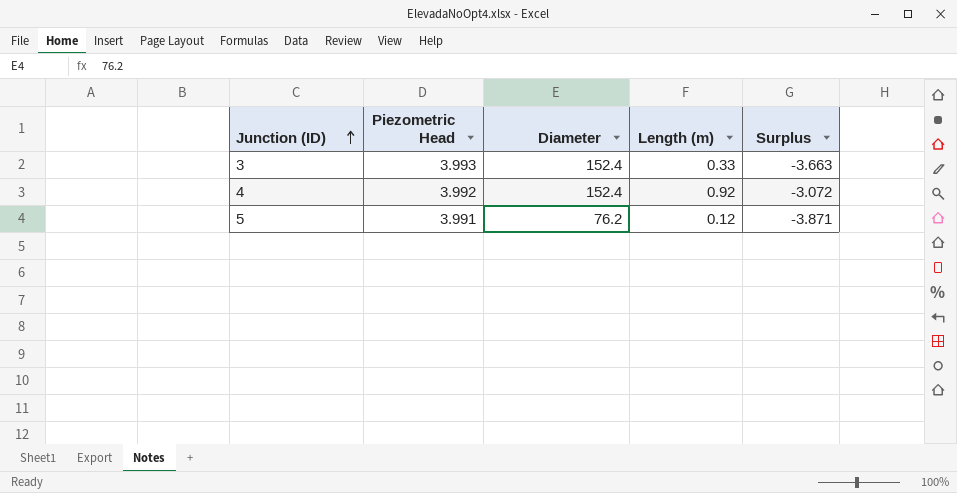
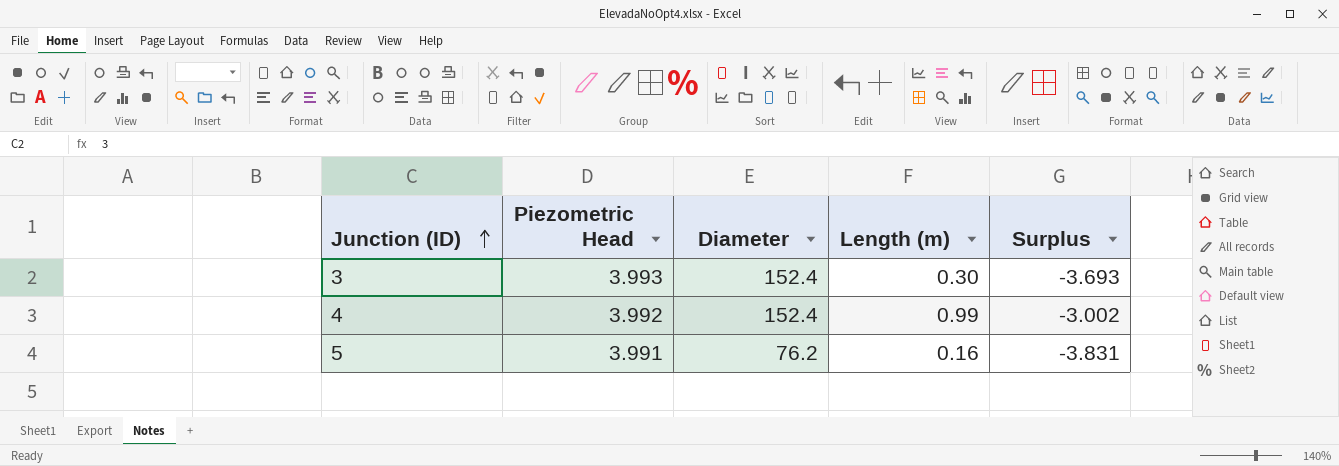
3 | Length (m): 0.33 -> 0.30
3 | Surplus: -3.663 -> -3.693
4 | Length (m): 0.92 -> 0.99
4 | Surplus: -3.072 -> -3.002
5 | Length (m): 0.12 -> 0.16
5 | Surplus: -3.871 -> -3.831

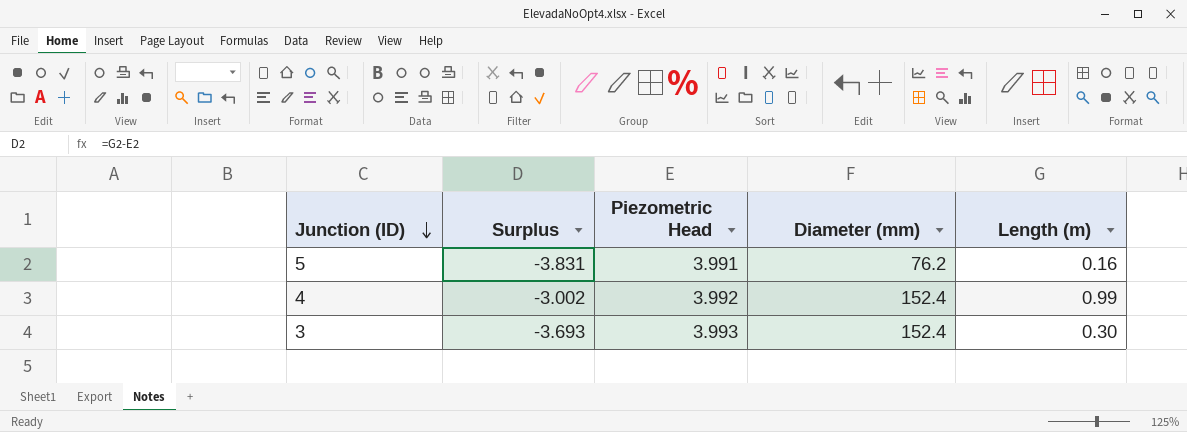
row order: Junction (ID) ascending -> Junction (ID) descending
column Surplus | position: 5 -> 2
column name: Diameter -> Diameter (mm)

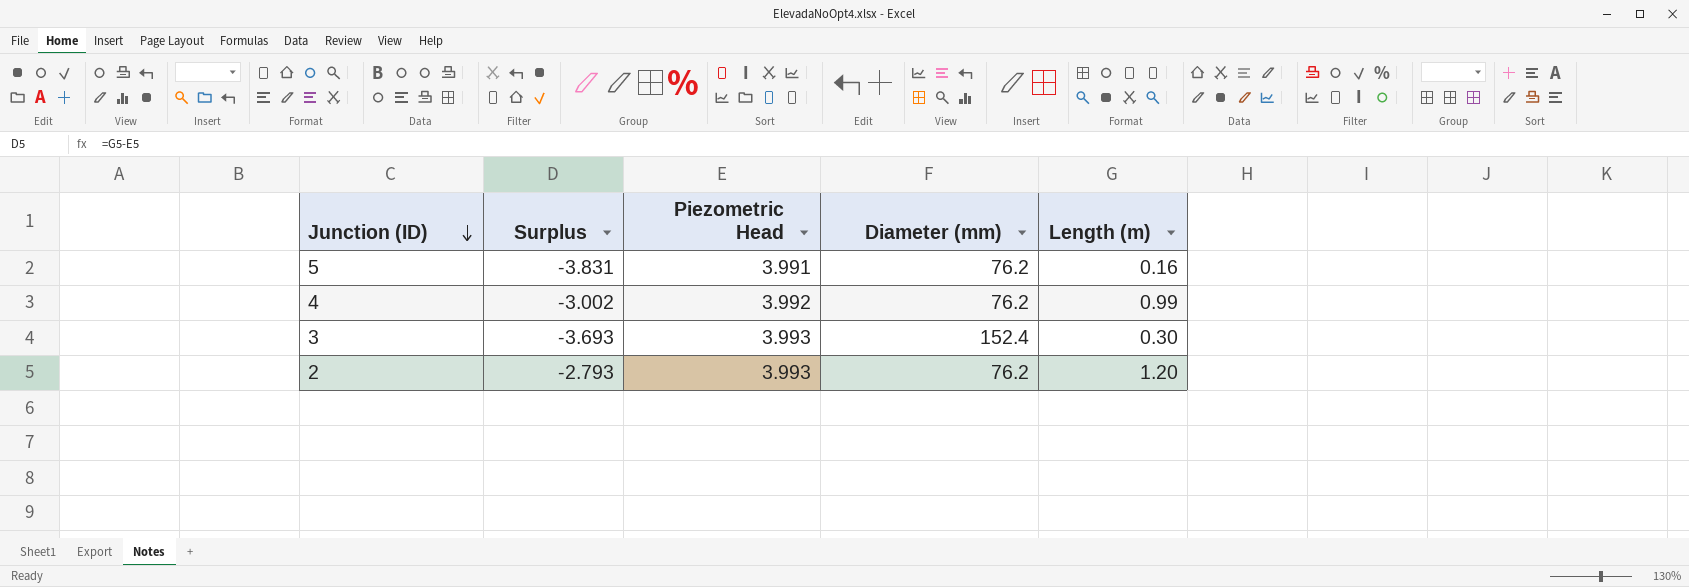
4 | Diameter (mm): 152.4 -> 76.2
row 2: none -> -2.793 | 3.993 | 76.2 | 1.20

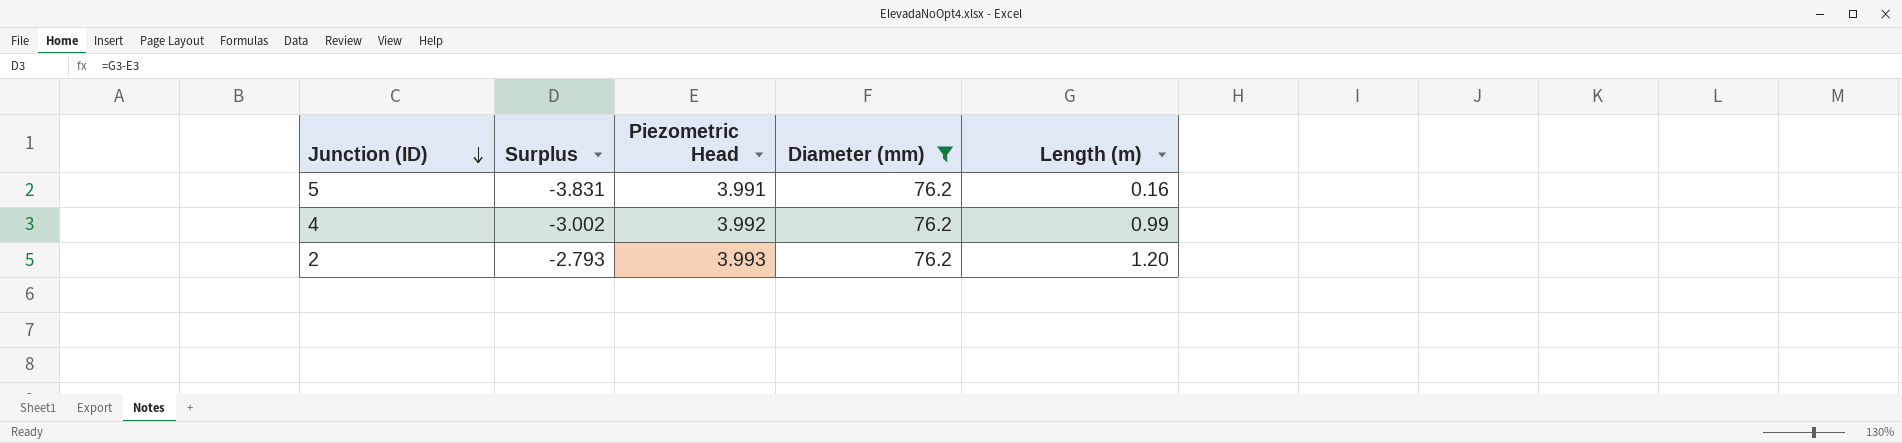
filter: none -> Diameter (mm) = 76.2

